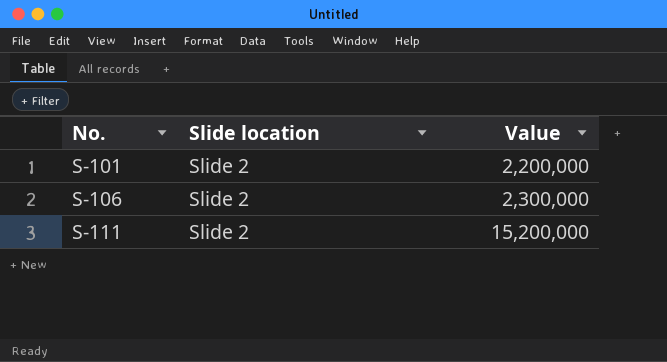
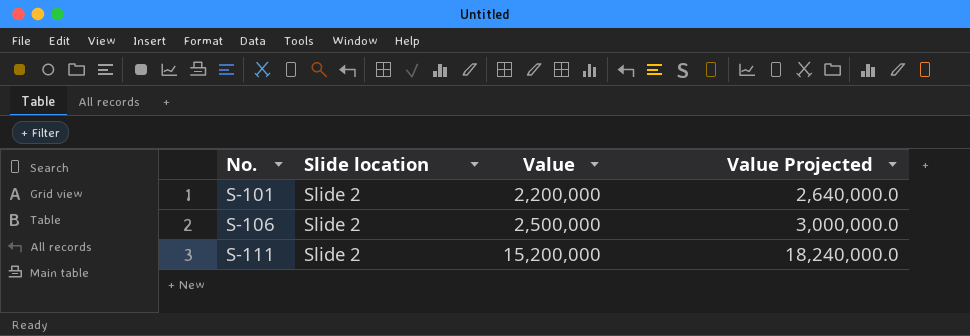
column Value Projected | formula: none -> [Value] * 1.2
S-106 | Value: 2,300,000 -> 2,500,000

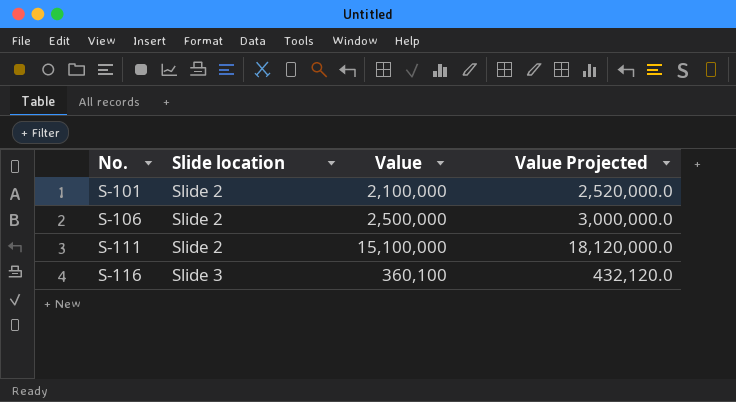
S-101 | Value: 2,200,000 -> 2,100,000
S-101 | Value Projected: 2,640,000.0 -> 2,520,000.0
S-111 | Value: 15,200,000 -> 15,100,000
S-111 | Value Projected: 18,240,000.0 -> 18,120,000.0
row S-116: none -> Slide 3 | 360,100 | 432,120.0

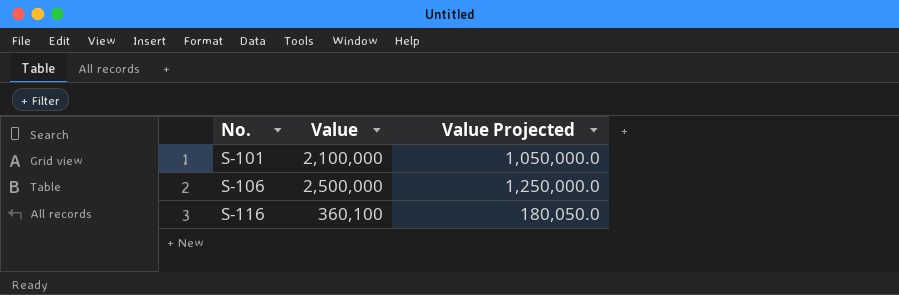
column Slide location | position: 2 -> none
column Value Projected | formula: [Value] * 1.2 -> [Value] * 0.5
row S-111: Slide 2 | 15,100,000 | 18,120,000.0 -> none

